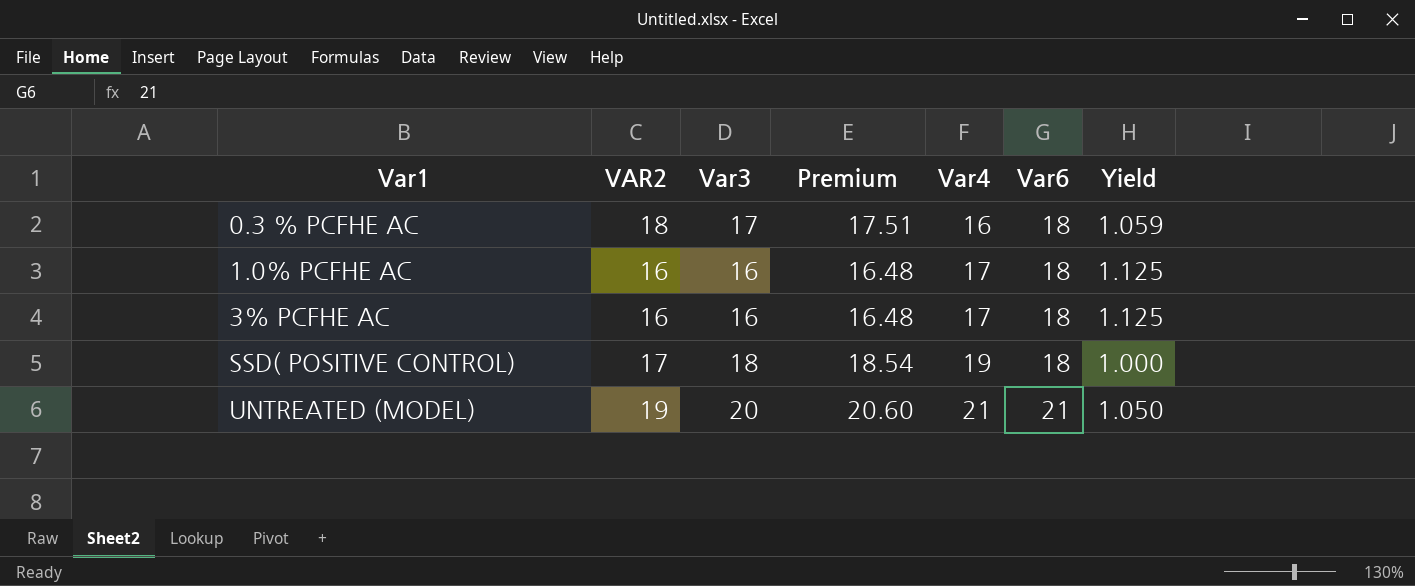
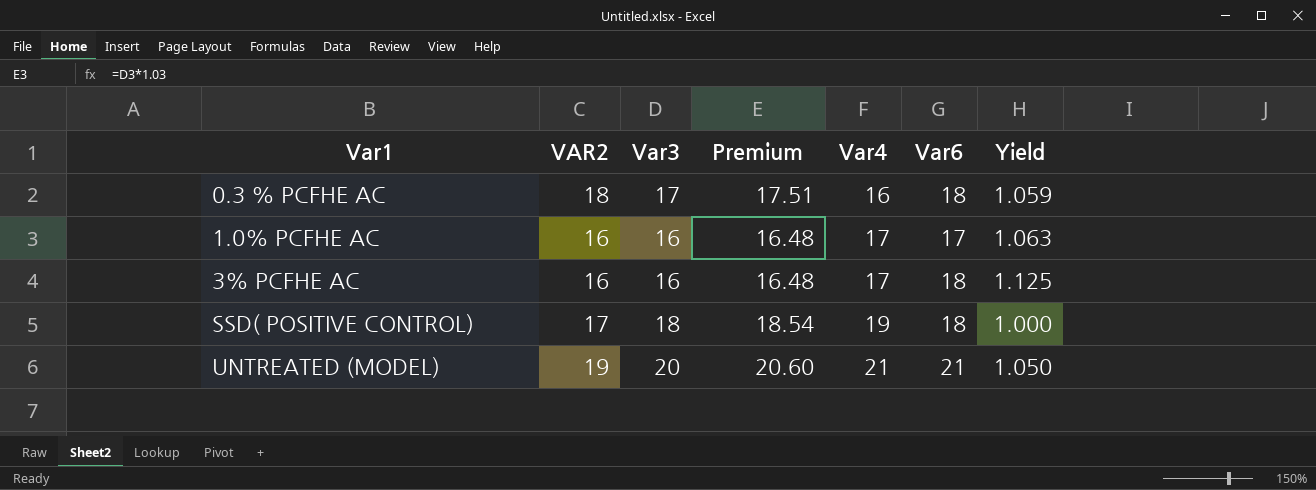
1.0% PCFHE AC | Var6: 18 -> 17
1.0% PCFHE AC | Yield: 1.125 -> 1.063

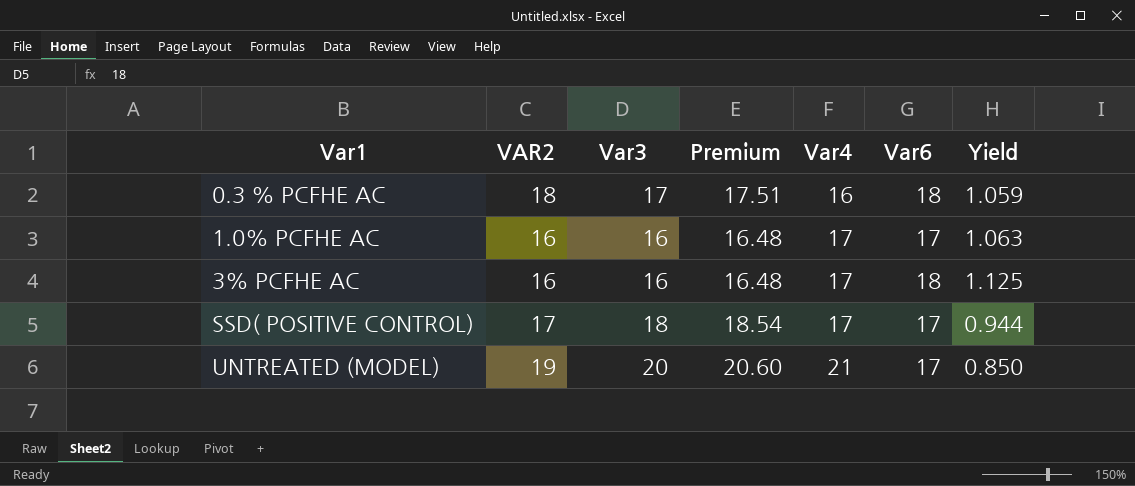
SSD( POSITIVE CONTROL) | Var4: 19 -> 17
SSD( POSITIVE CONTROL) | Var6: 18 -> 17
SSD( POSITIVE CONTROL) | Yield: 1.000 -> 0.944
UNTREATED (MODEL) | Var6: 21 -> 17
UNTREATED (MODEL) | Yield: 1.050 -> 0.850

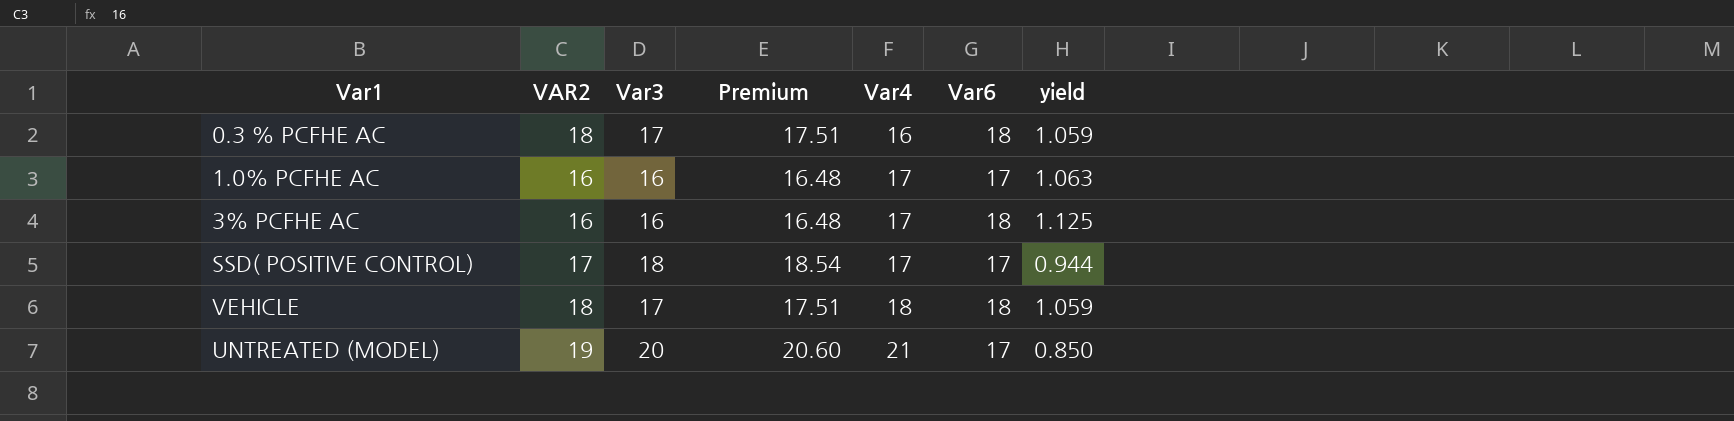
column name: Yield -> yield
row VEHICLE: none -> 18 | 17 | 17.51 | 18 | 18 | 1.059

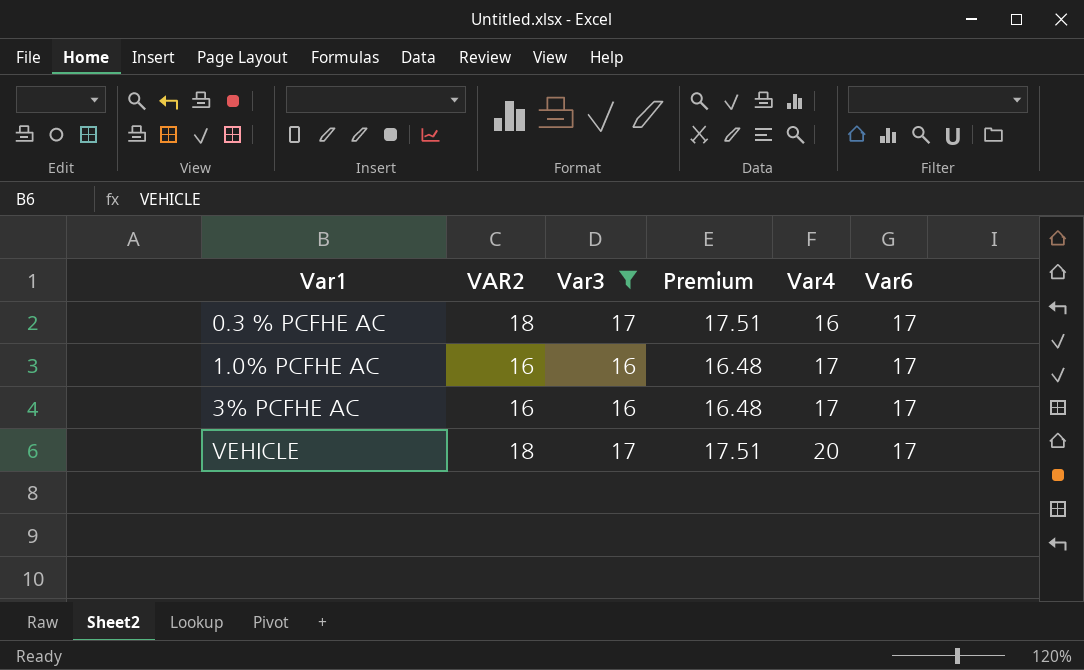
filter: none -> Var3 <= 17
column yield | formula: [Var6] / [Var3] -> none
0.3 % PCFHE AC | Var6: 18 -> 17
3% PCFHE AC | Var6: 18 -> 17
VEHICLE | Var4: 18 -> 20
VEHICLE | Var6: 18 -> 17

